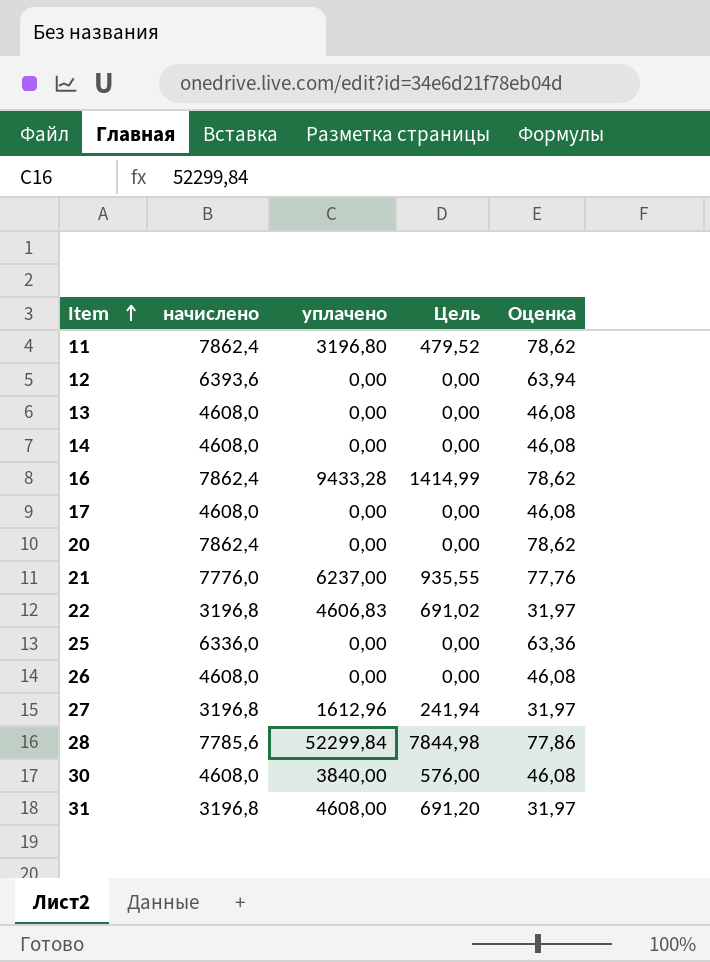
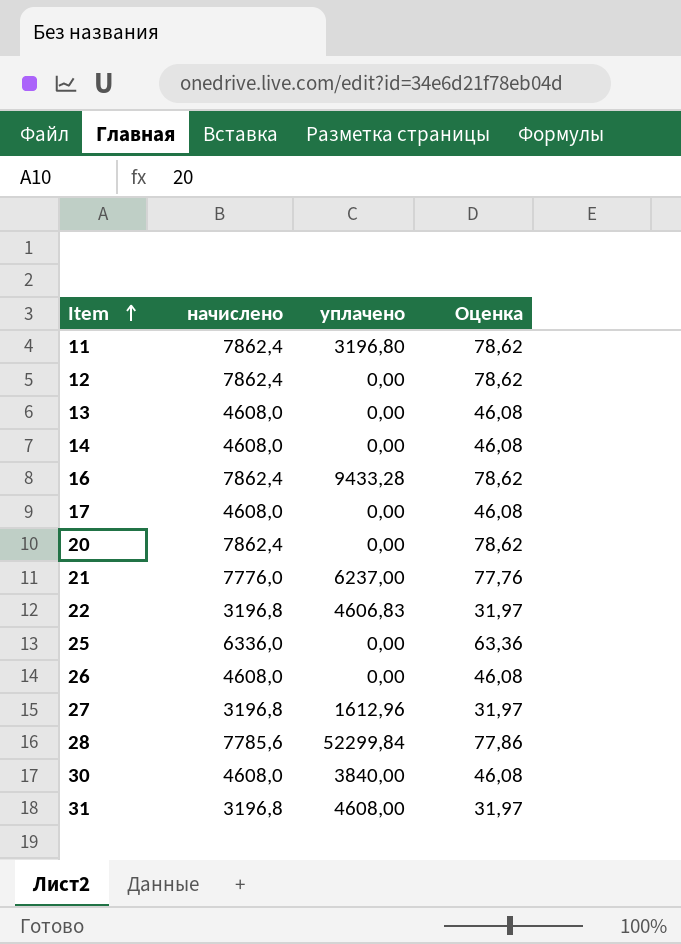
column Цель | formula: [уплачено] * 0,15 -> none
12 | начислено: 6393,6 -> 7862,4
12 | Оценка: 63,94 -> 78,62

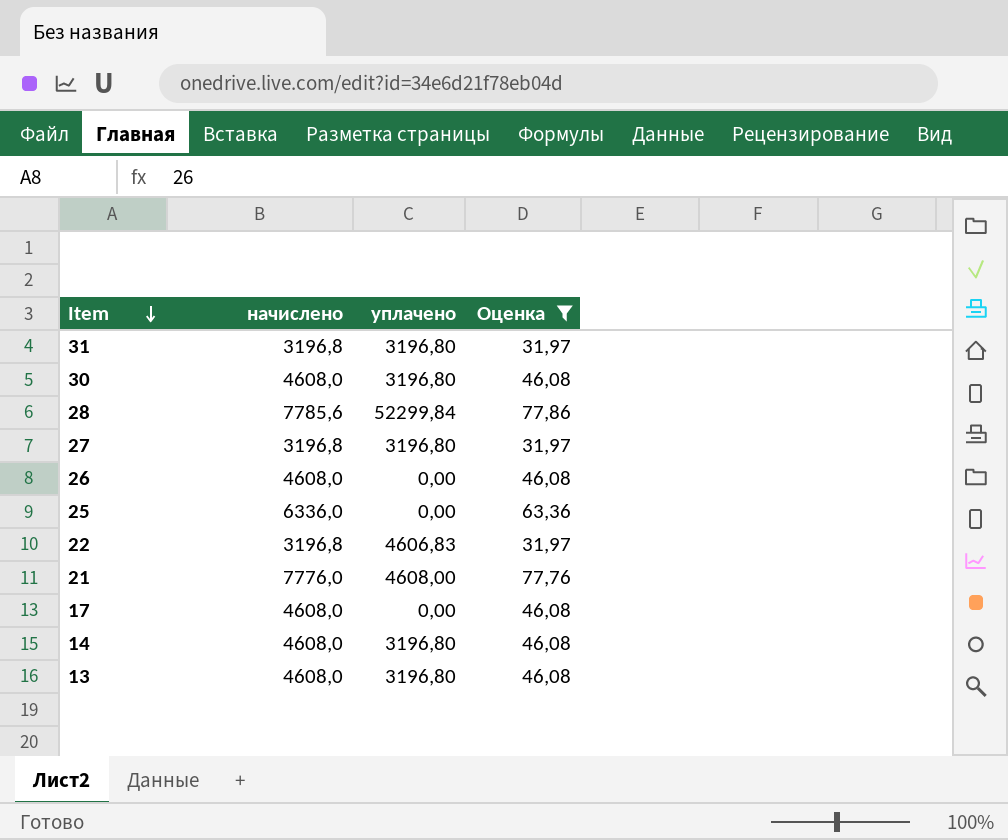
filter: none -> Оценка != 78,62
row order: Item ascending -> Item descending
31 | уплачено: 4608,00 -> 3196,80
30 | уплачено: 3840,00 -> 3196,80
27 | уплачено: 1612,96 -> 3196,80
21 | уплачено: 6237,00 -> 4608,00
14 | уплачено: 0,00 -> 3196,80
13 | уплачено: 0,00 -> 3196,80

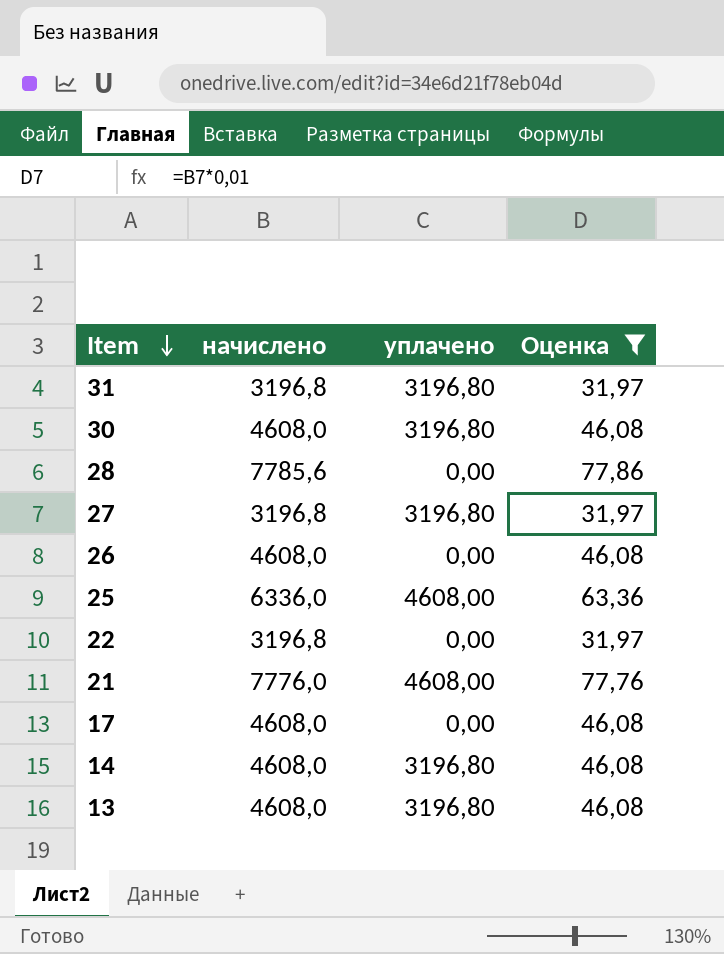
28 | уплачено: 52299,84 -> 0,00
25 | уплачено: 0,00 -> 4608,00
22 | уплачено: 4606,83 -> 0,00

